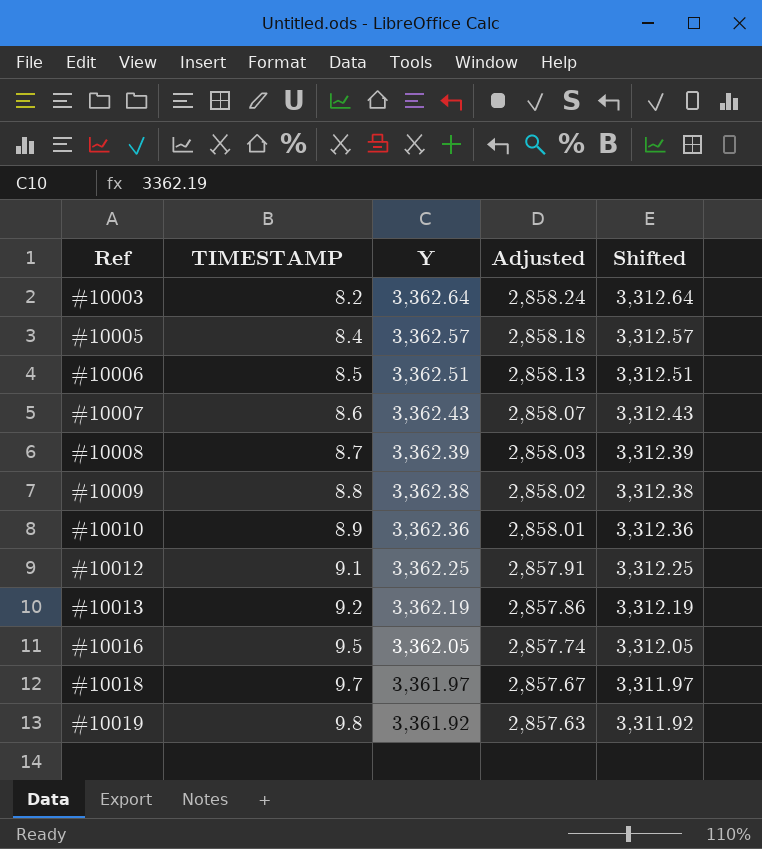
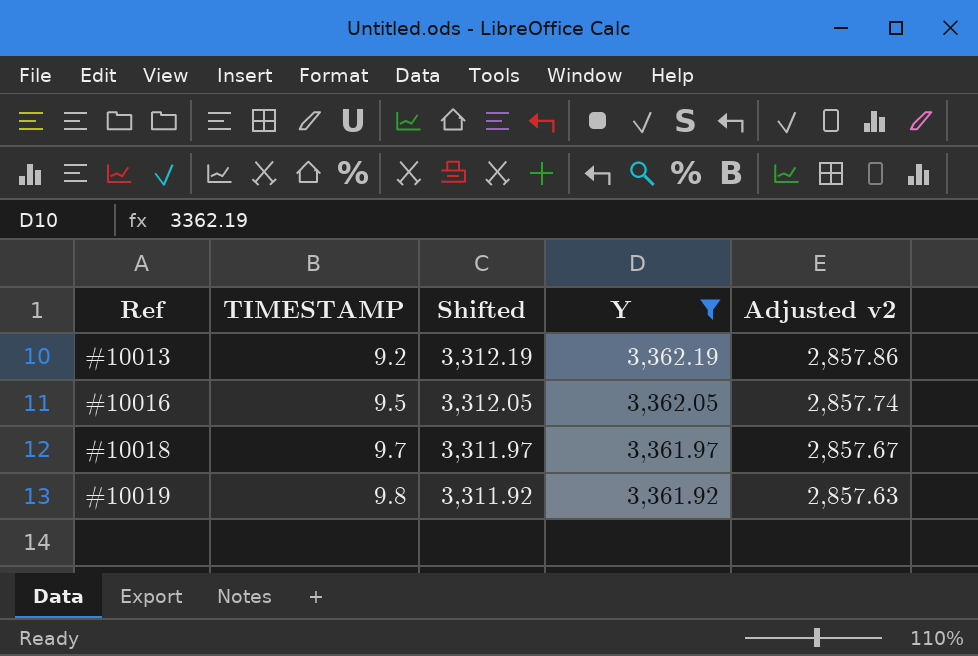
filter: none -> Y <= 3,362.19
column Shifted | position: 5 -> 3
column name: Adjusted -> Adjusted v2

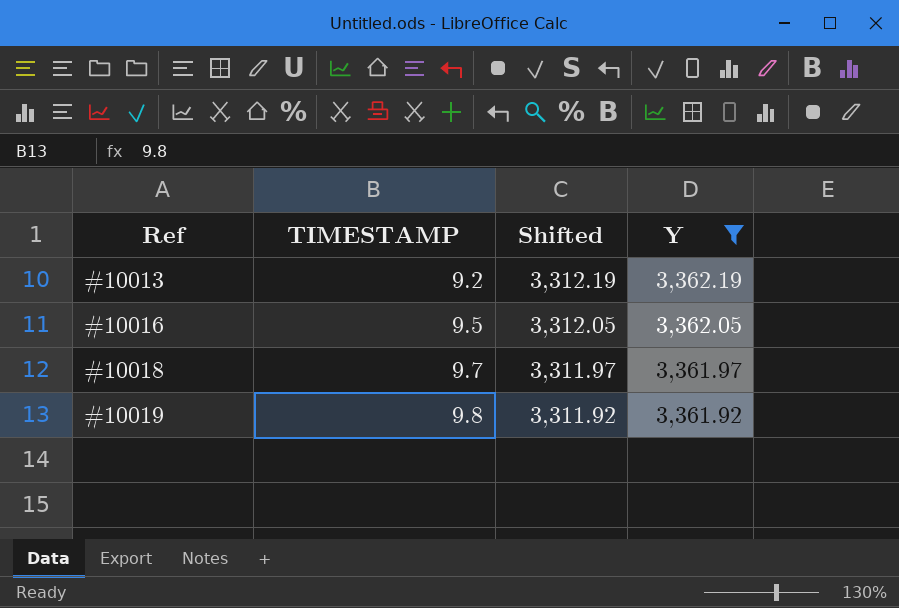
column Adjusted v2 | formula: [Y] * 0.85 -> none

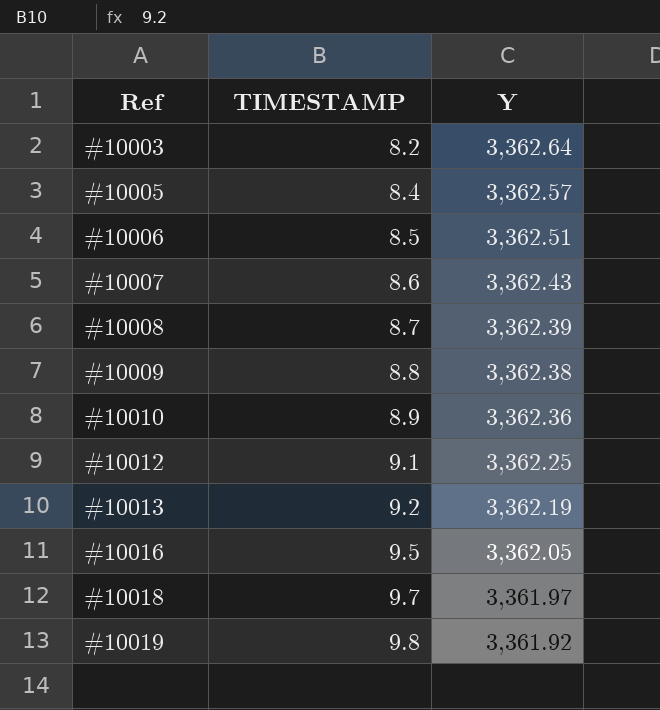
filter: Y <= 3,362.19 -> none
column Shifted | formula: [Y] - 50 -> none

